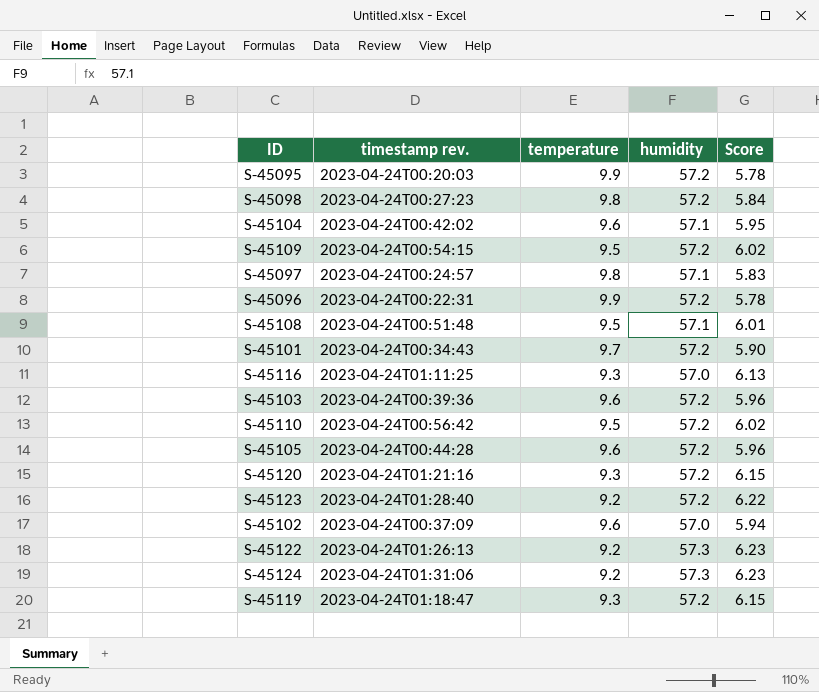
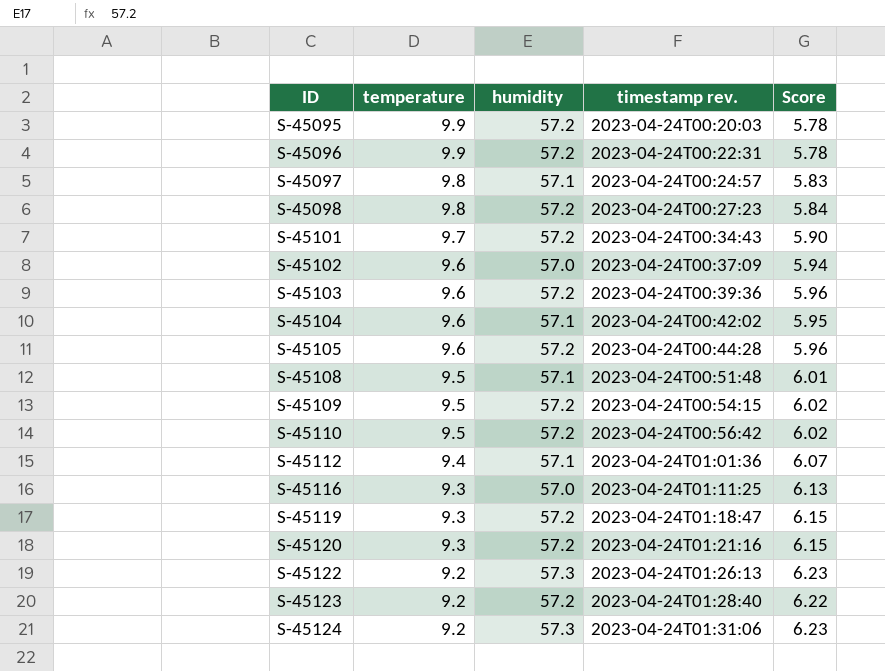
row order: none -> ID ascending
column timestamp rev. | position: 2 -> 4
row S-45112: none -> 9.4 | 57.1 | 2023-04-24T01:01:36 | 6.07

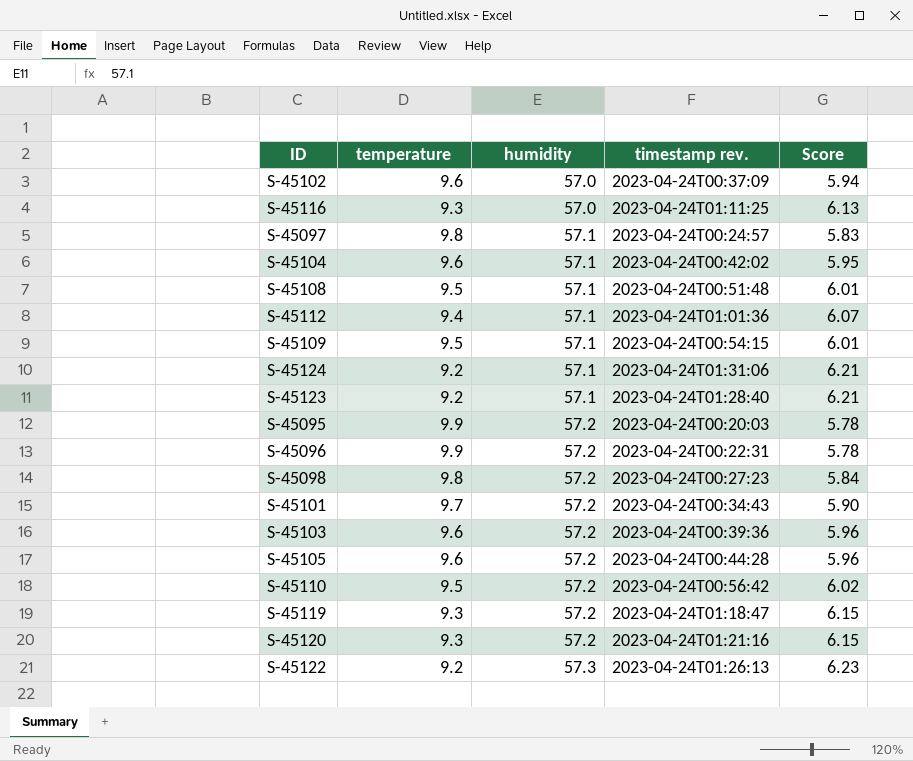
row order: ID ascending -> humidity ascending
S-45109 | humidity: 57.2 -> 57.1
S-45109 | Score: 6.02 -> 6.01
S-45124 | humidity: 57.3 -> 57.1
S-45124 | Score: 6.23 -> 6.21
S-45123 | humidity: 57.2 -> 57.1
S-45123 | Score: 6.22 -> 6.21

